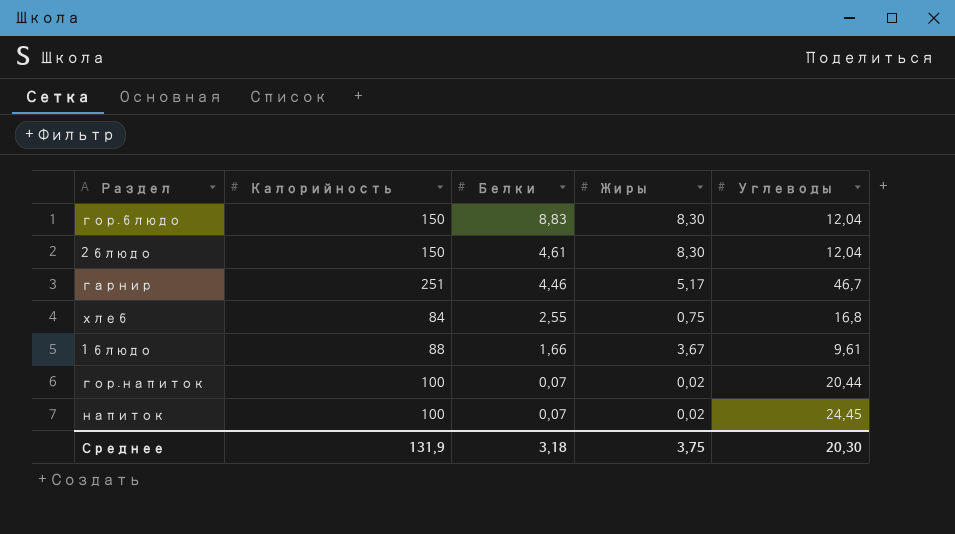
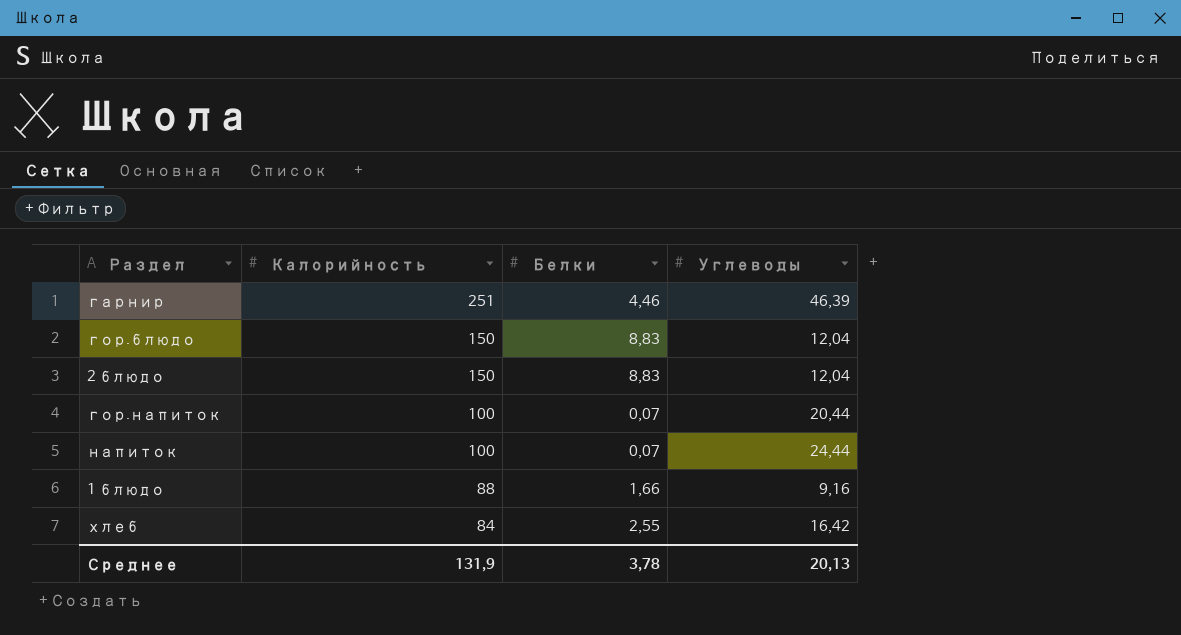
row order: Белки descending -> Калорийность descending
column Жиры | position: 4 -> none
гарнир | Углеводы: 46,7 -> 46,39
2 блюдо | Белки: 4,61 -> 8,83
напиток | Углеводы: 24,45 -> 24,44
1 блюдо | Углеводы: 9,61 -> 9,16
хлеб | Углеводы: 16,8 -> 16,42
Среднее | Белки: 3,18 -> 3,78
Среднее | Углеводы: 20,30 -> 20,13

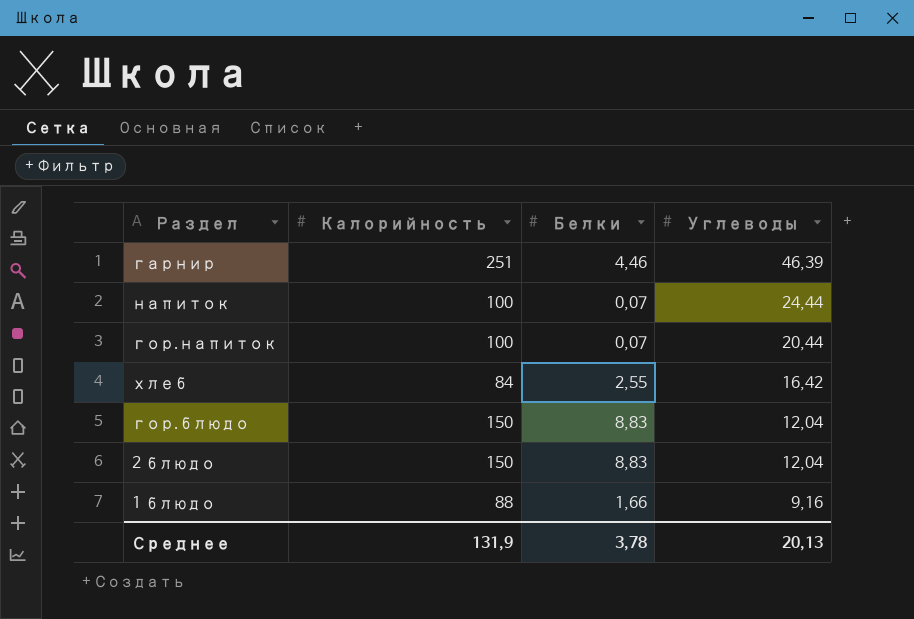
row order: Калорийность descending -> Углеводы descending

